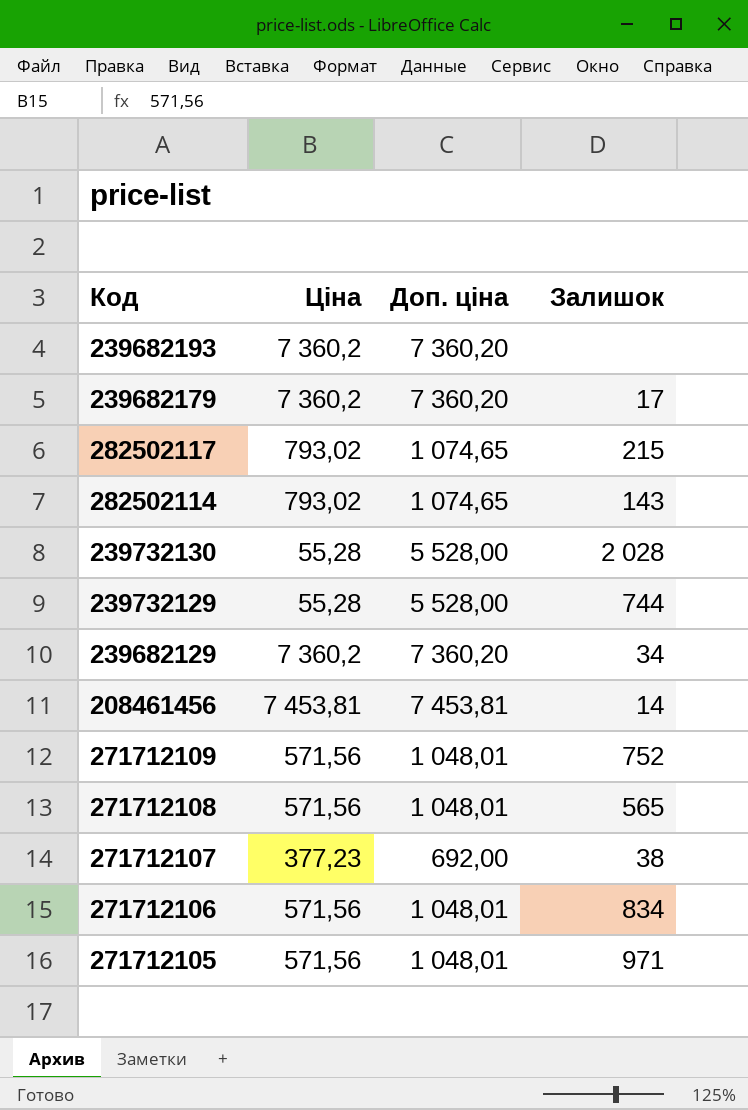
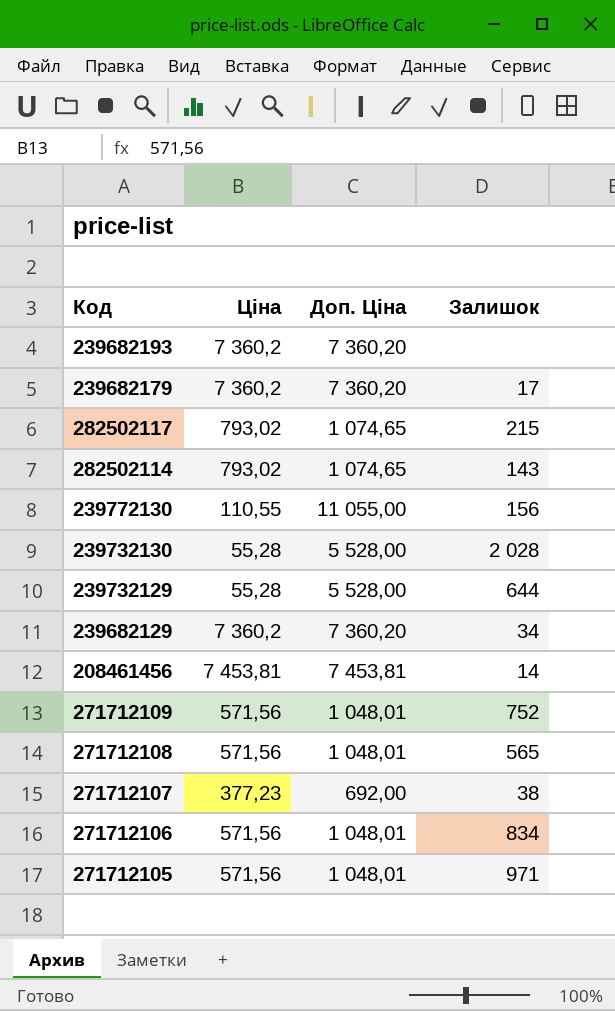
column name: Доп. ціна -> Доп. Ціна
row 239772130: none -> 110,55 | 11 055,00 | 156
239732129 | Залишок: 744 -> 644

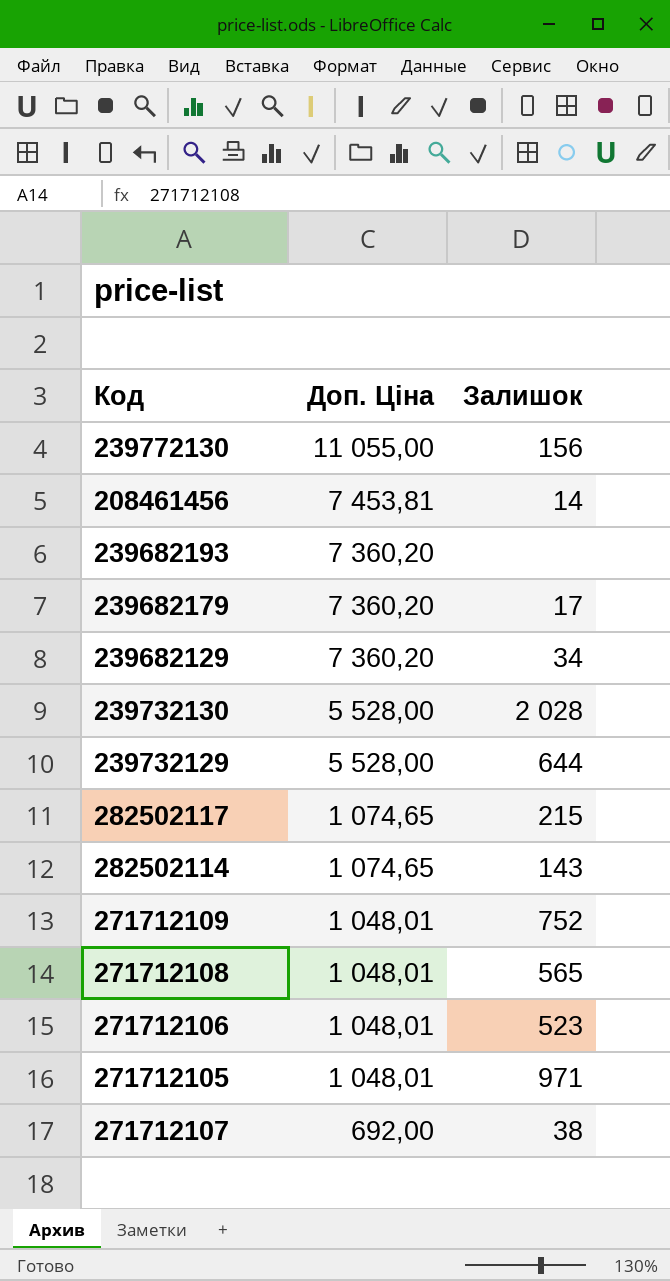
row order: none -> Доп. Ціна descending
column Ціна | position: 2 -> none
271712106 | Залишок: 834 -> 523

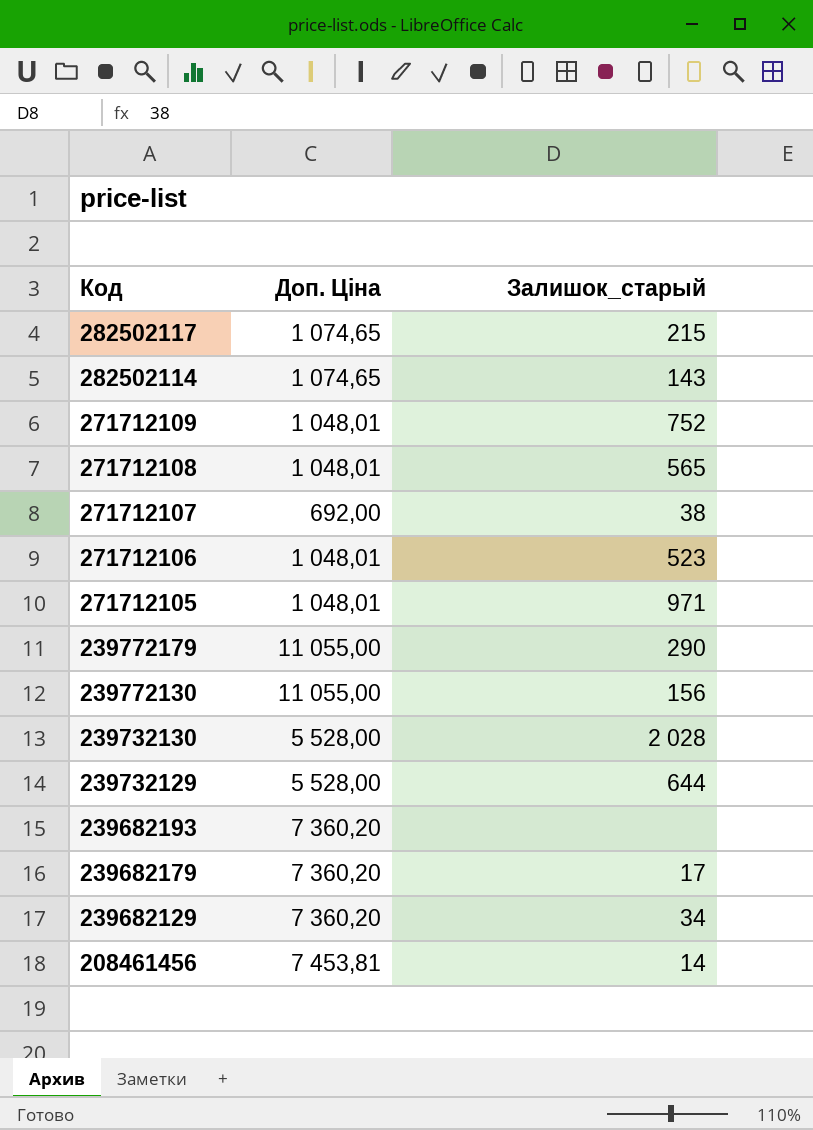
row order: Доп. Ціна descending -> Код descending
column name: Залишок -> Залишок_старый
row 239772179: none -> 11 055,00 | 290

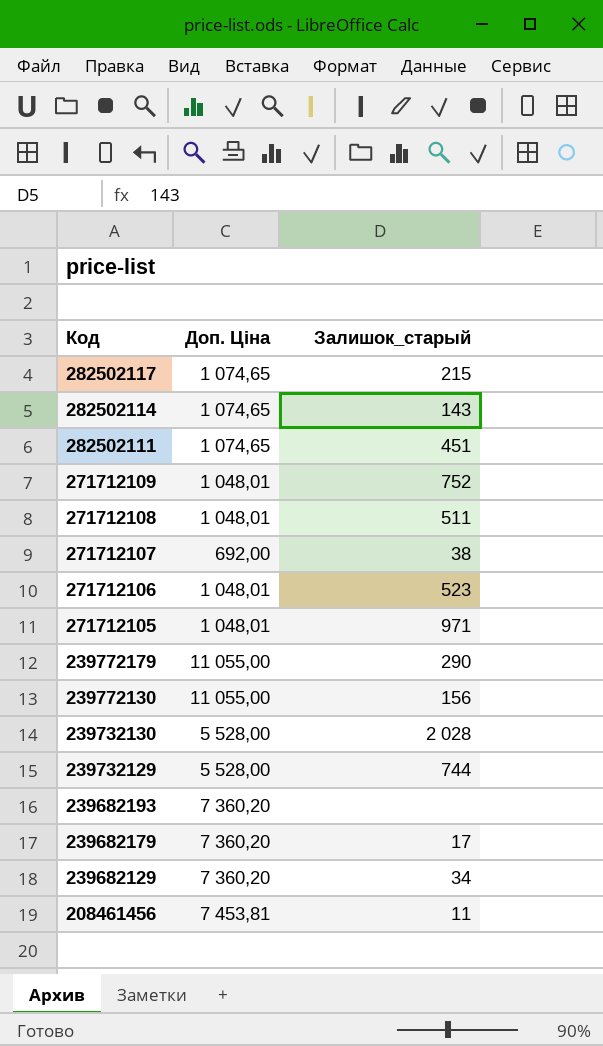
row 282502111: none -> 1 074,65 | 451
271712108 | Залишок_старый: 565 -> 511
239732129 | Залишок_старый: 644 -> 744
208461456 | Залишок_старый: 14 -> 11

